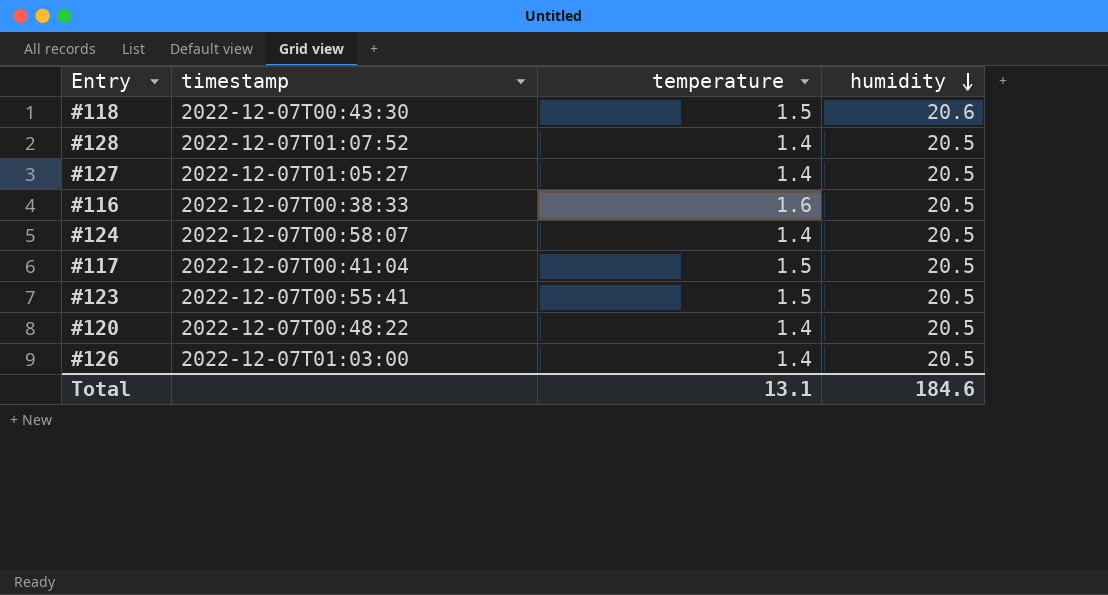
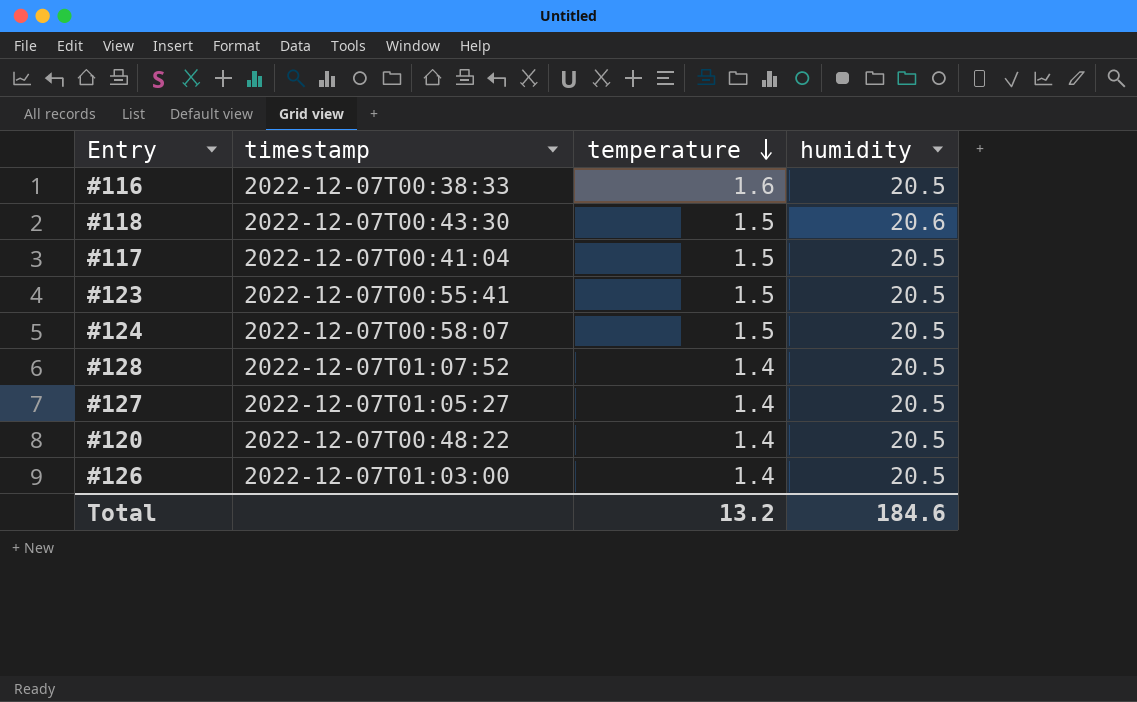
row order: humidity descending -> temperature descending
#124 | temperature: 1.4 -> 1.5
Total | temperature: 13.1 -> 13.2

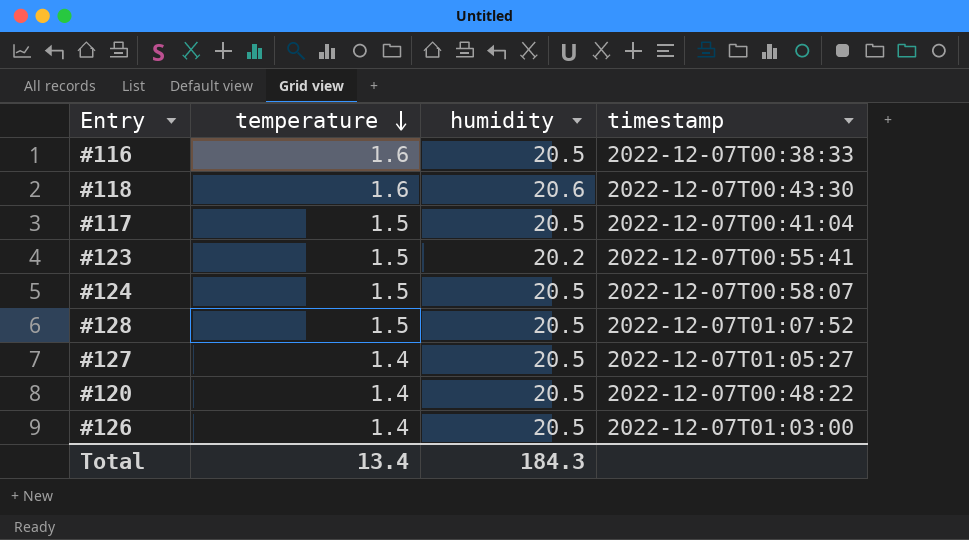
column timestamp | position: 2 -> 4
#118 | temperature: 1.5 -> 1.6
#123 | humidity: 20.5 -> 20.2
#128 | temperature: 1.4 -> 1.5
Total | temperature: 13.2 -> 13.4
Total | humidity: 184.6 -> 184.3

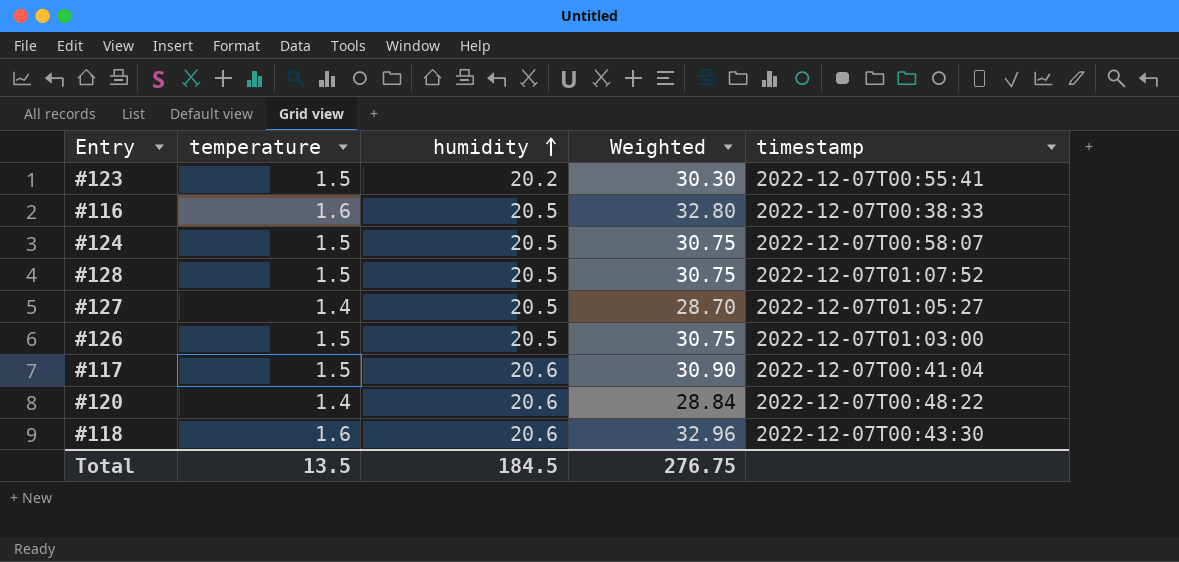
row order: temperature descending -> humidity ascending
column Weighted | formula: none -> [temperature] * [humidity]
#126 | temperature: 1.4 -> 1.5
#117 | humidity: 20.5 -> 20.6
#120 | humidity: 20.5 -> 20.6
Total | temperature: 13.4 -> 13.5
Total | humidity: 184.3 -> 184.5

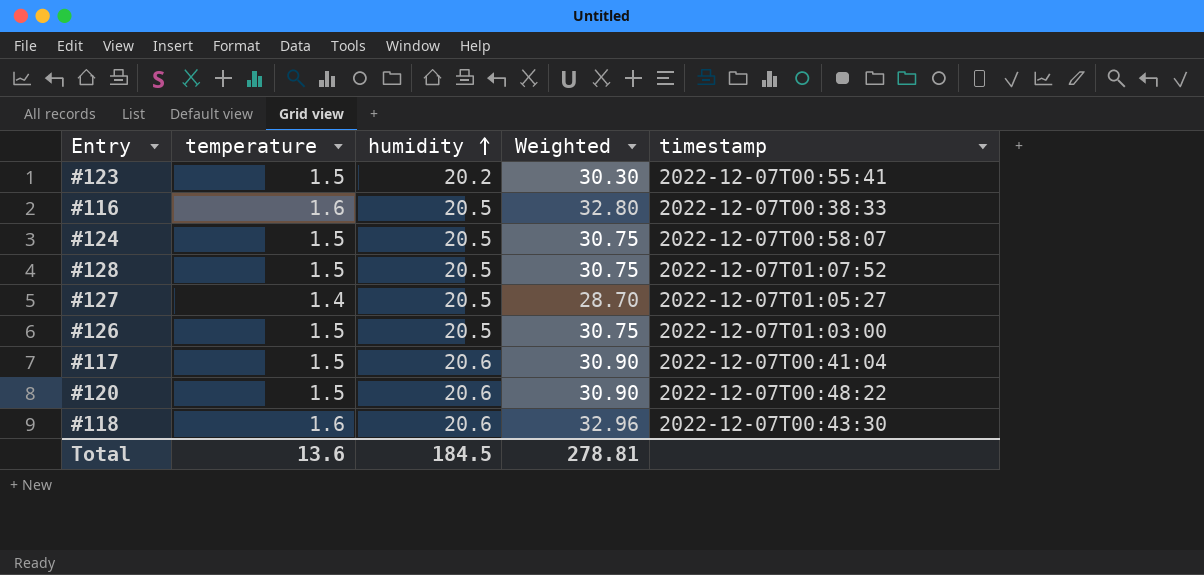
#120 | temperature: 1.4 -> 1.5
#120 | Weighted: 28.84 -> 30.90
Total | temperature: 13.5 -> 13.6
Total | Weighted: 276.75 -> 278.81

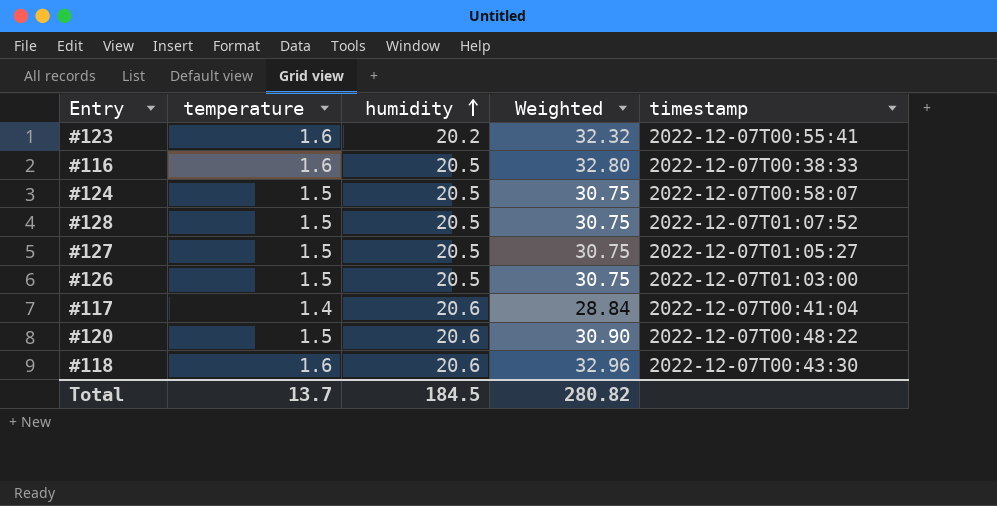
#123 | temperature: 1.5 -> 1.6
#123 | Weighted: 30.30 -> 32.32
#127 | temperature: 1.4 -> 1.5
#127 | Weighted: 28.70 -> 30.75
#117 | temperature: 1.5 -> 1.4
#117 | Weighted: 30.90 -> 28.84
Total | temperature: 13.6 -> 13.7
Total | Weighted: 278.81 -> 280.82

